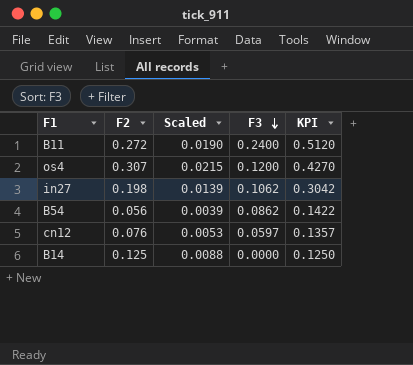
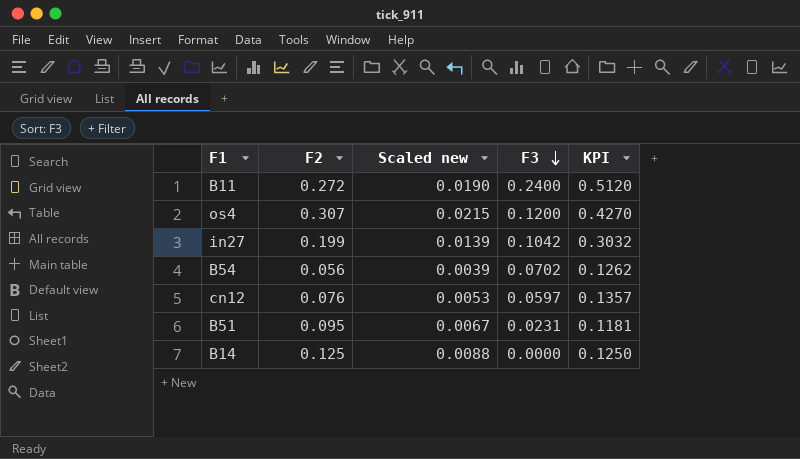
column name: Scaled -> Scaled new
in27 | F2: 0.198 -> 0.199
in27 | F3: 0.1062 -> 0.1042
in27 | KPI: 0.3042 -> 0.3032
B54 | F3: 0.0862 -> 0.0702
B54 | KPI: 0.1422 -> 0.1262
row B51: none -> 0.095 | 0.0067 | 0.0231 | 0.1181

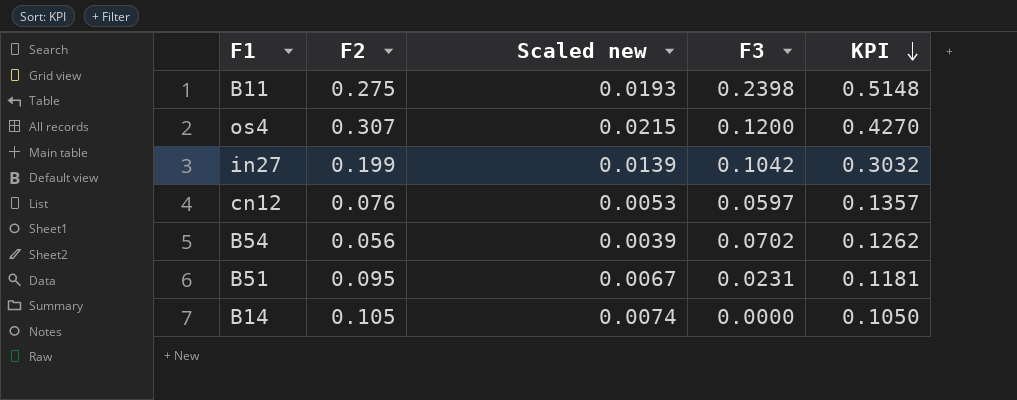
row order: F3 descending -> KPI descending
B11 | F2: 0.272 -> 0.275
B11 | Scaled new: 0.0190 -> 0.0193
B11 | F3: 0.2400 -> 0.2398
B11 | KPI: 0.5120 -> 0.5148
B14 | F2: 0.125 -> 0.105
B14 | Scaled new: 0.0088 -> 0.0074
B14 | KPI: 0.1250 -> 0.1050

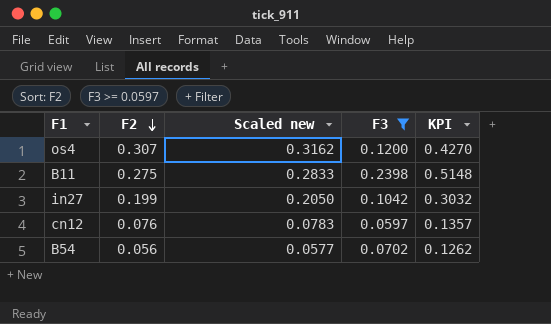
filter: none -> F3 >= 0.0597
row order: KPI descending -> F2 descending
column Scaled new | formula: [F2] * 0.07 -> [F2] * 1.03

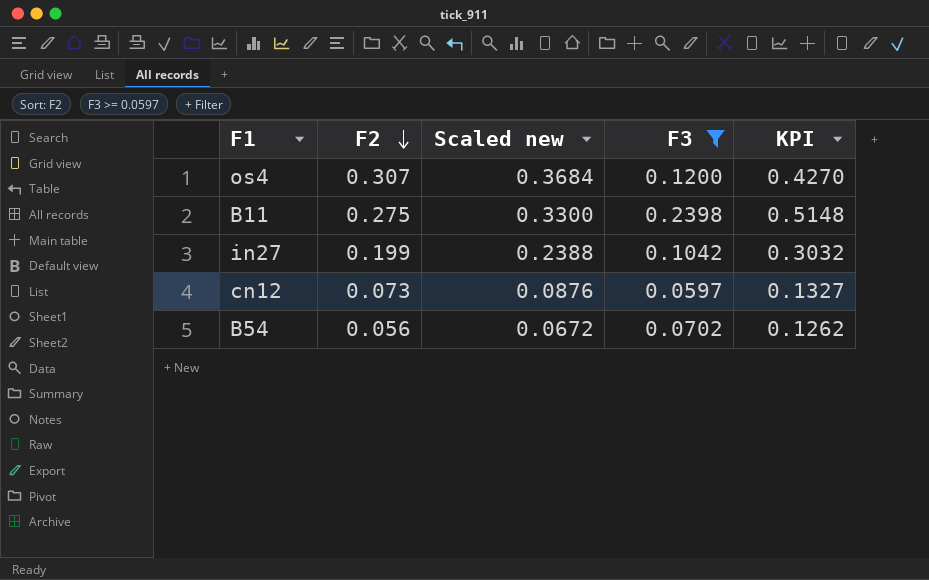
column Scaled new | formula: [F2] * 1.03 -> [F2] * 1.2
cn12 | F2: 0.076 -> 0.073
cn12 | KPI: 0.1357 -> 0.1327

